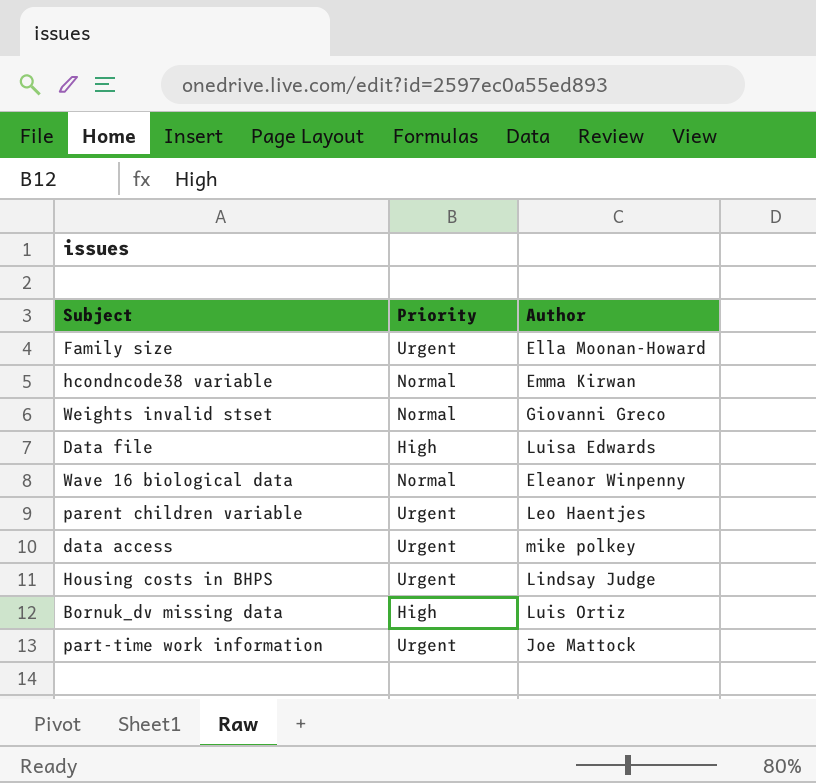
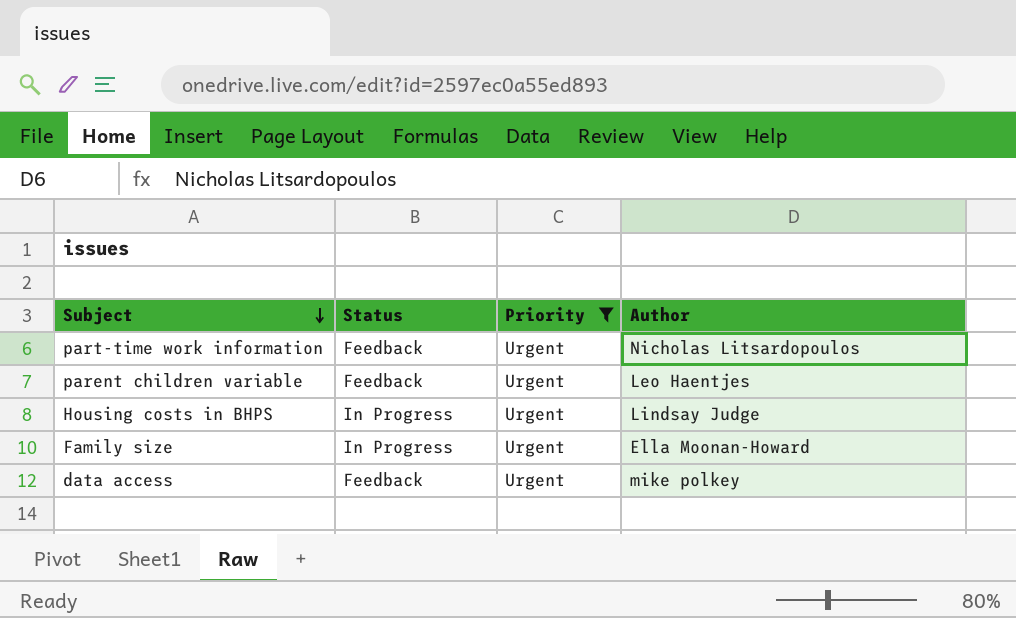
filter: none -> Priority = Urgent
row order: none -> Subject descending
column Status | position: none -> 2
part-time work information | Author: Joe Mattock -> Nicholas Litsardopoulos

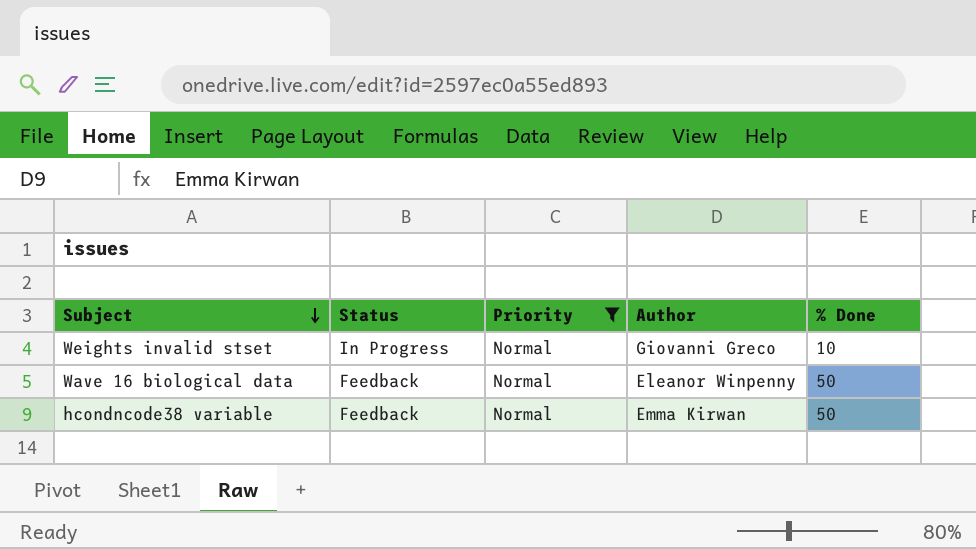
filter: Priority = Urgent -> Priority = Normal
column % Done | position: none -> 5

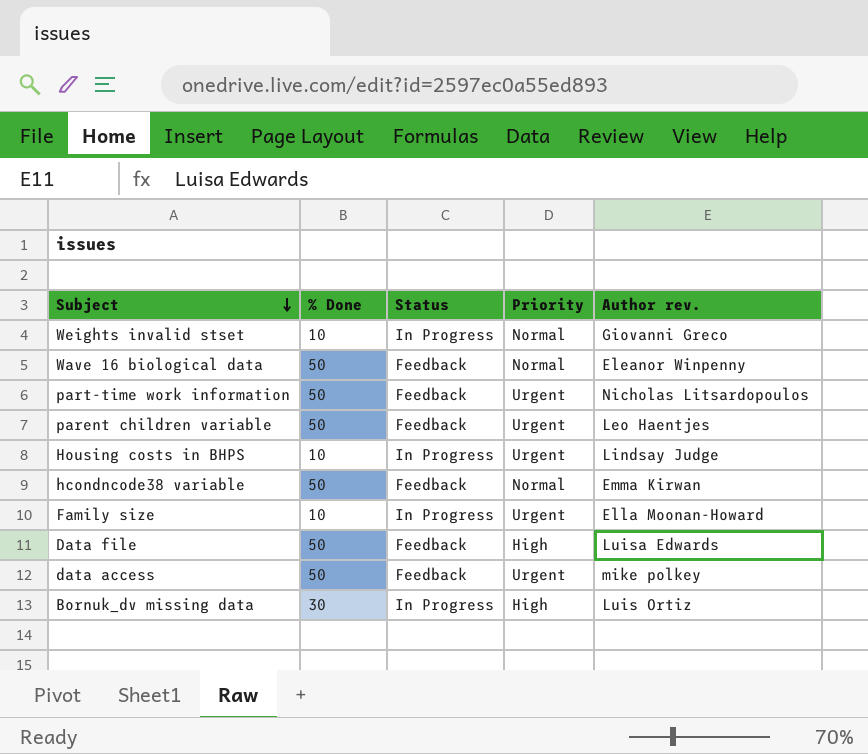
filter: Priority = Normal -> none
column % Done | position: 5 -> 2
column name: Author -> Author rev.

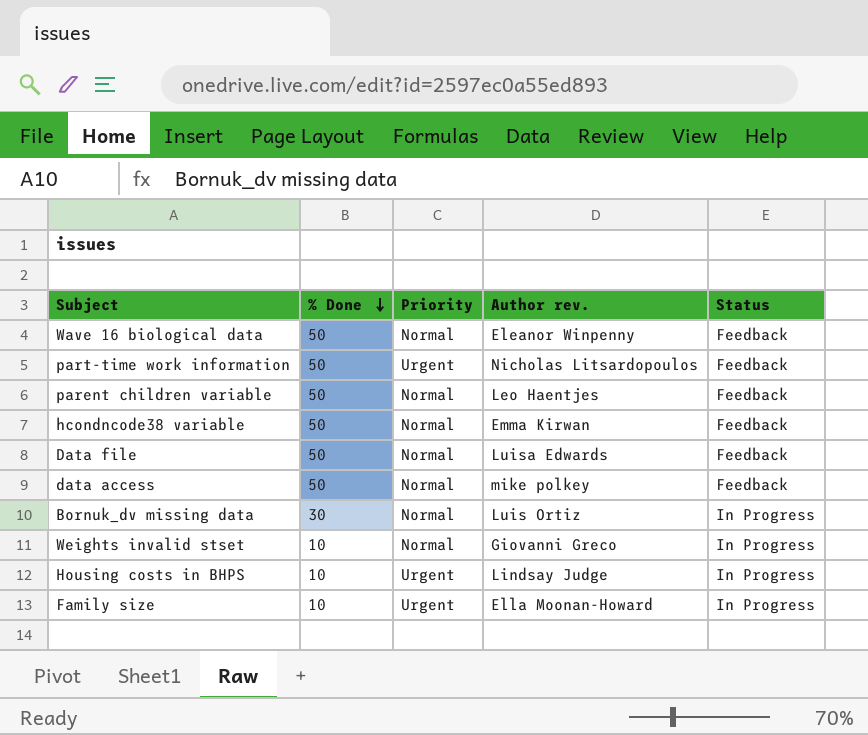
row order: Subject descending -> % Done descending
column Status | position: 3 -> 5
parent children variable | Priority: Urgent -> Normal
Data file | Priority: High -> Normal
data access | Priority: Urgent -> Normal
Bornuk_dv missing data | Priority: High -> Normal

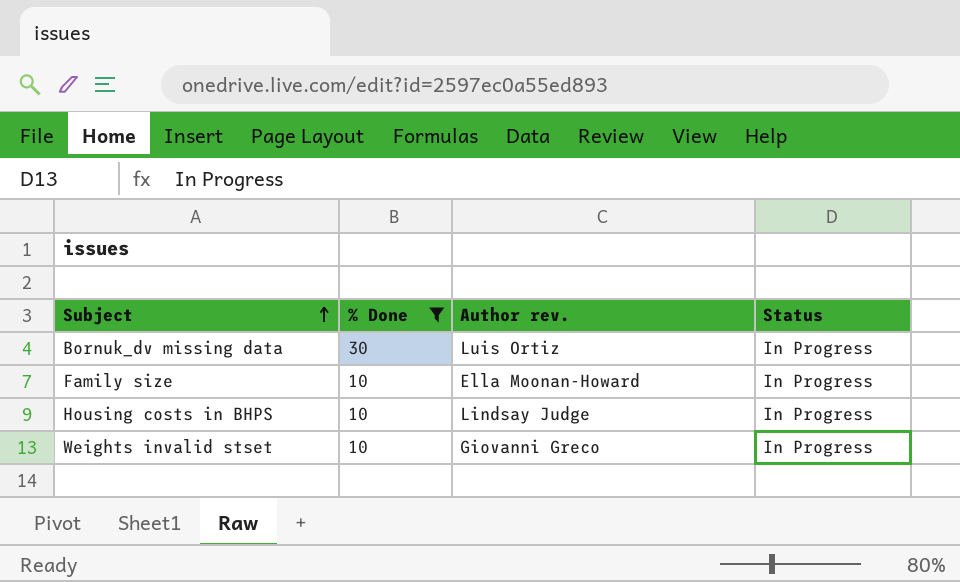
filter: none -> % Done != 50
row order: % Done descending -> Subject ascending
column Priority | position: 3 -> none

